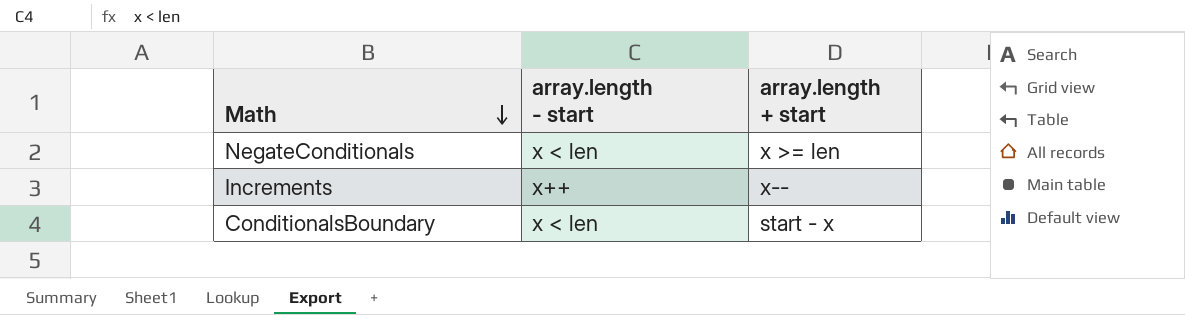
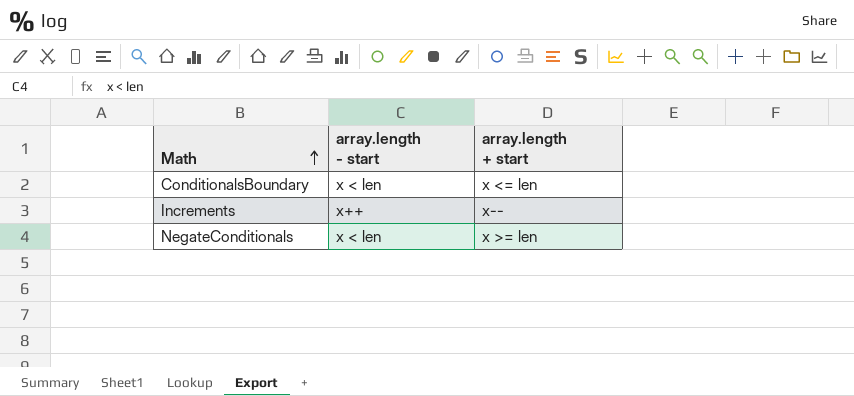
row order: Math descending -> Math ascending
ConditionalsBoundary | array.length + start: start - x -> x <= len

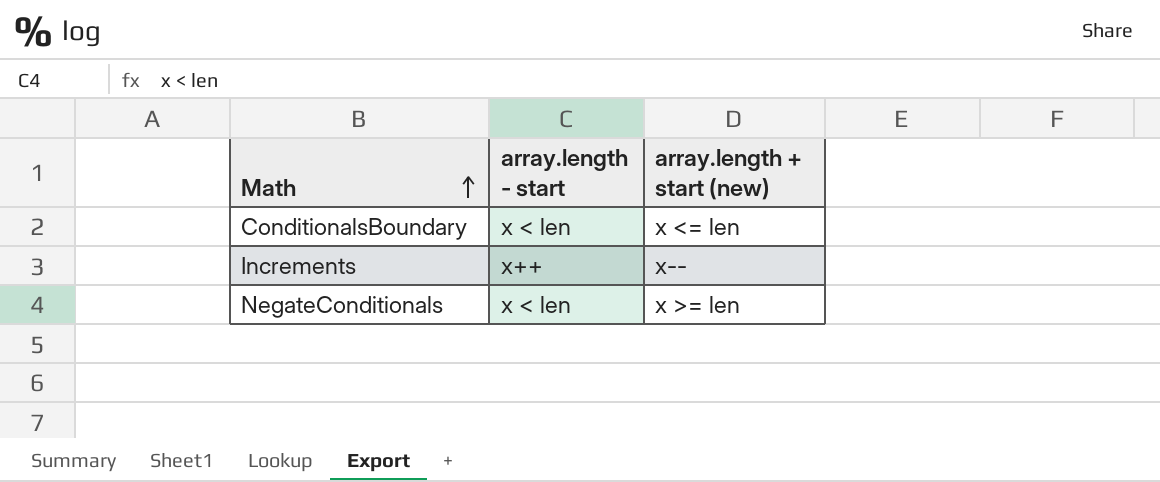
column name: array.length + start -> array.length + start (new)

